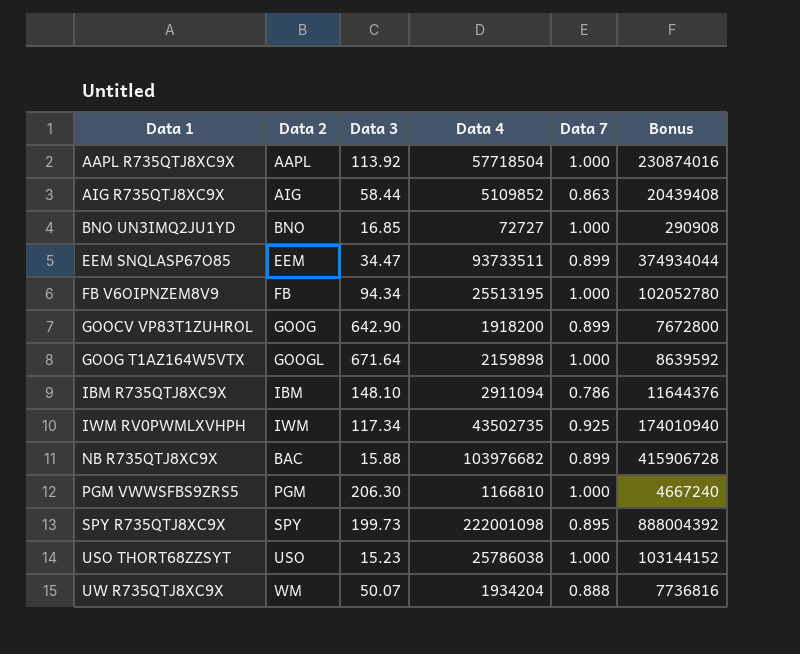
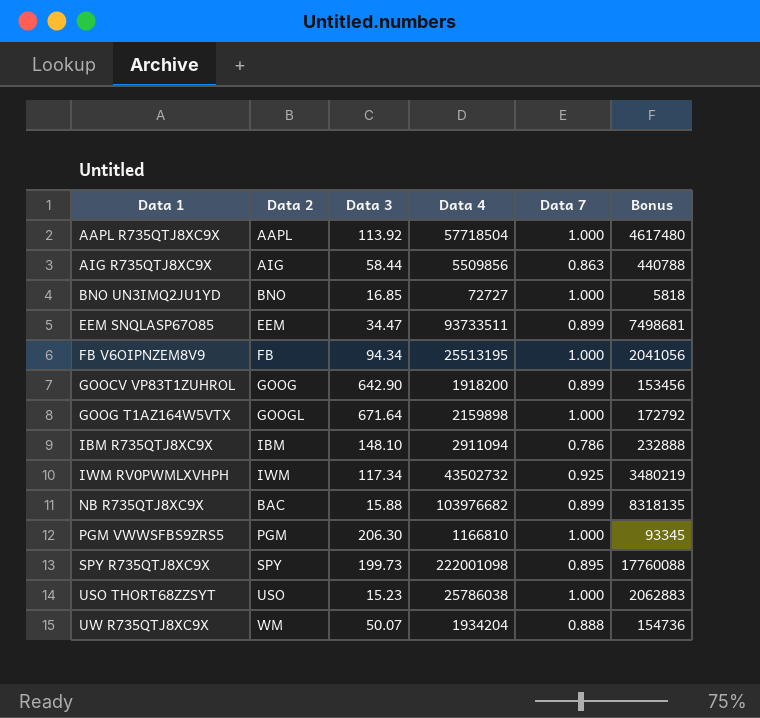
column Bonus | formula: [Data 4] * 4 -> [Data 4] * 0.08
AIG R735QTJ8XC9X | Data 4: 5109852 -> 5509856
IWM RV0PWMLXVHPH | Data 4: 43502735 -> 43502732

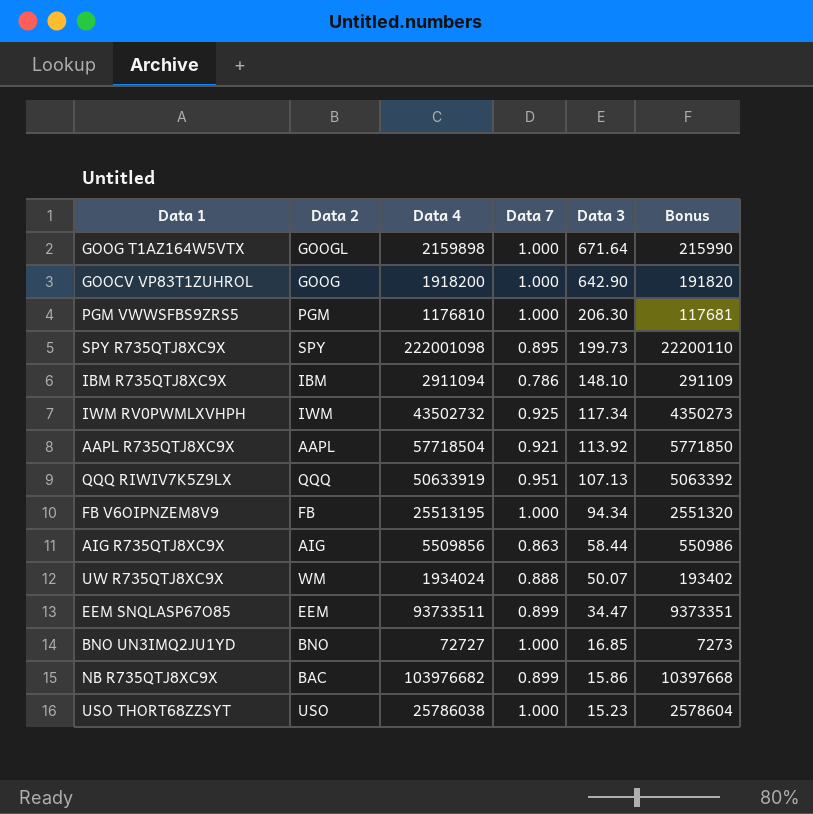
row order: Data 1 ascending -> Data 3 descending
column Data 3 | position: 3 -> 5
column Bonus | formula: [Data 4] * 0.08 -> [Data 4] * 0.1
GOOCV VP83T1ZUHROL | Data 7: 0.899 -> 1.000
PGM VWWSFBS9ZRS5 | Data 4: 1166810 -> 1176810
AAPL R735QTJ8XC9X | Data 7: 1.000 -> 0.921
row QQQ RIWIV7K5Z9LX: none -> QQQ | 50633919 | 0.951 | 107.13 | 5063392
UW R735QTJ8XC9X | Data 4: 1934204 -> 1934024
NB R735QTJ8XC9X | Data 3: 15.88 -> 15.86

